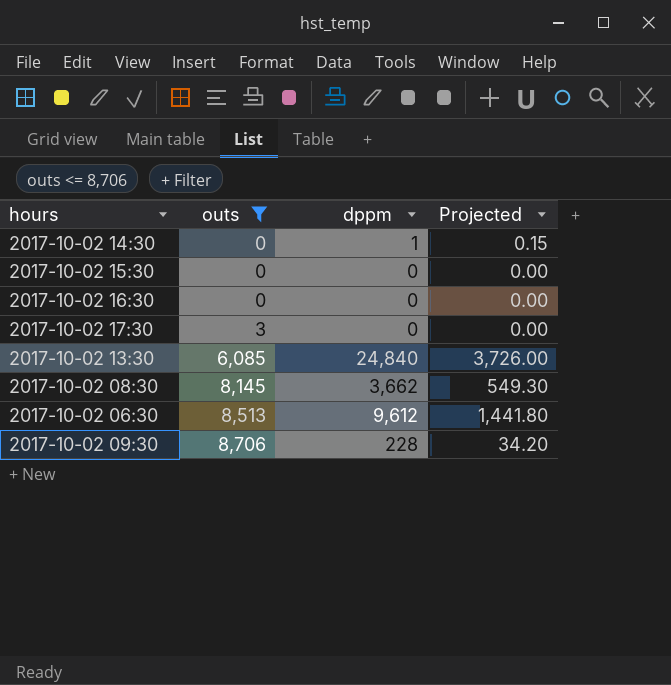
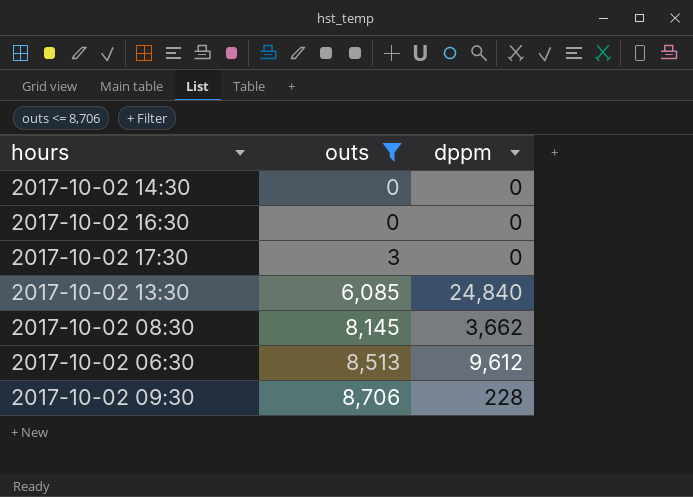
column Projected | formula: [dppm] * 0.15 -> none
row 2017-10-02 15:30: 0 | 0 | 0.00 -> none
2017-10-02 14:30 | dppm: 1 -> 0

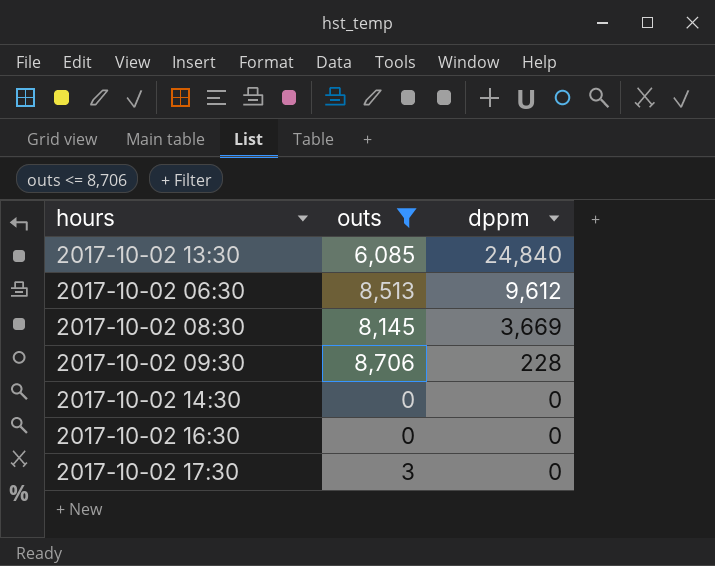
row order: outs ascending -> dppm descending
2017-10-02 08:30 | dppm: 3,662 -> 3,669

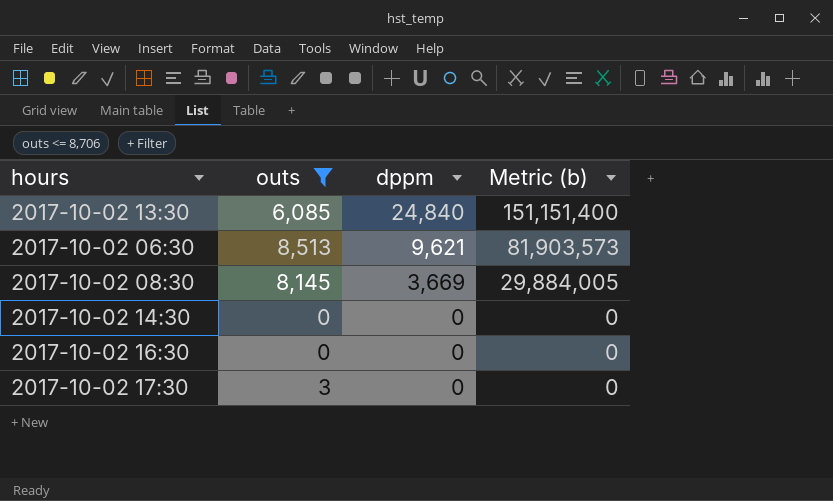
column Metric (b) | formula: none -> [outs] * [dppm]
row 2017-10-02 09:30: 8,706 | 228 -> none
2017-10-02 06:30 | dppm: 9,612 -> 9,621

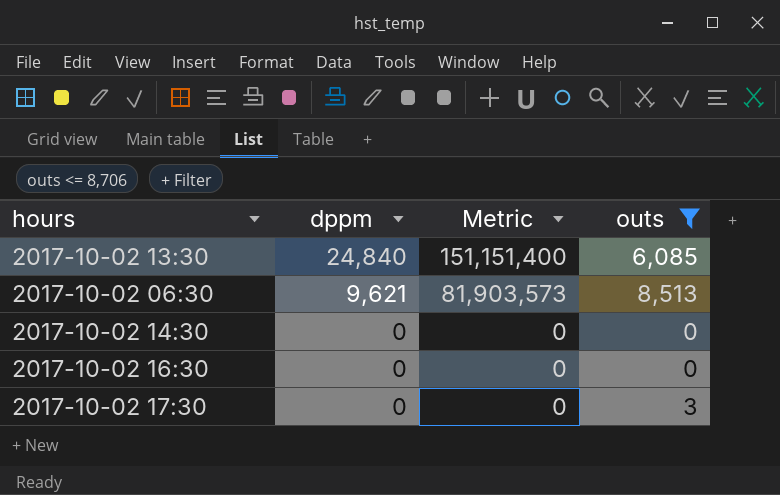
column name: Metric (b) -> Metric
column outs | position: 2 -> 4
row 2017-10-02 08:30: 8,145 | 3,669 | 29,884,005 -> none

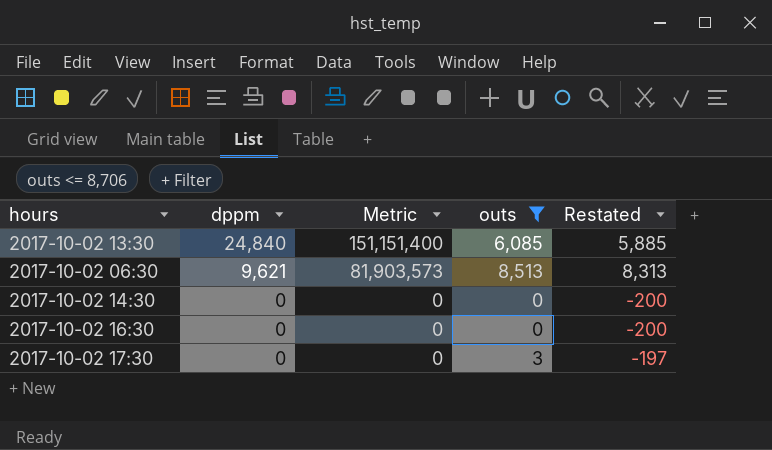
column Restated | formula: none -> [outs] - 200

